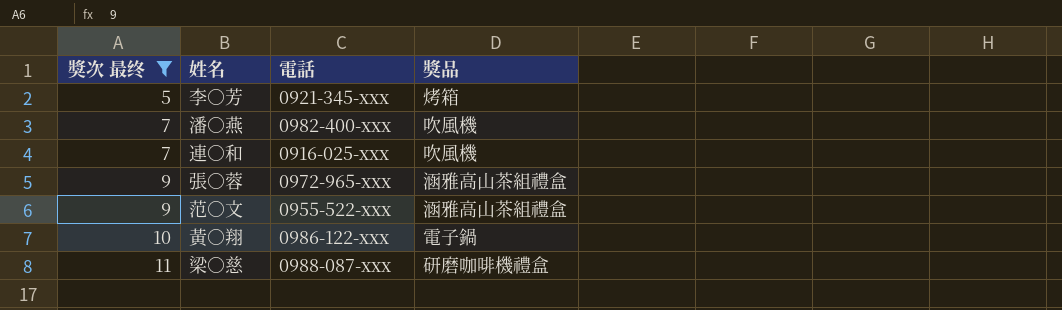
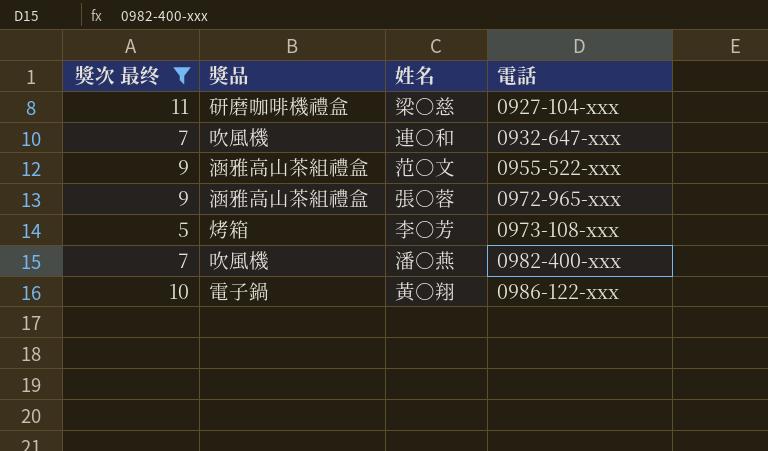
row order: 獎次 最终 ascending -> 電話 ascending
column 獎品 | position: 4 -> 2
梁○慈 | 電話: 0988-087-xxx -> 0927-104-xxx
連○和 | 電話: 0916-025-xxx -> 0932-647-xxx
李○芳 | 電話: 0921-345-xxx -> 0973-108-xxx

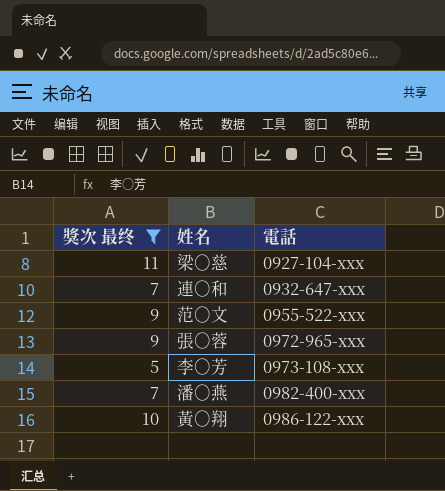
column 獎品 | position: 2 -> none

